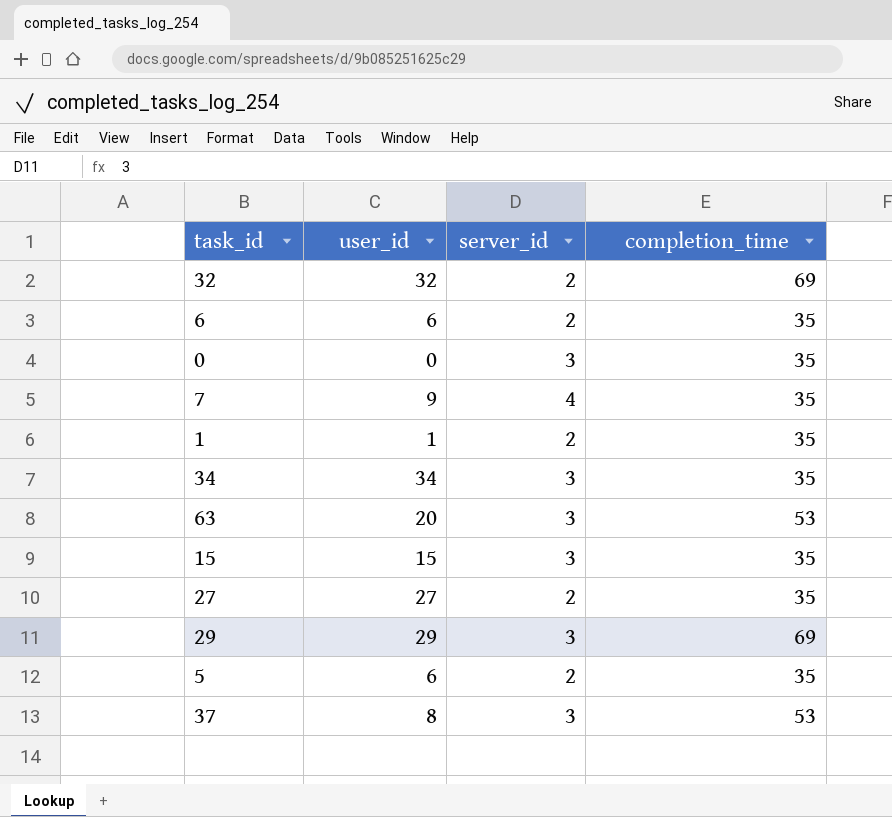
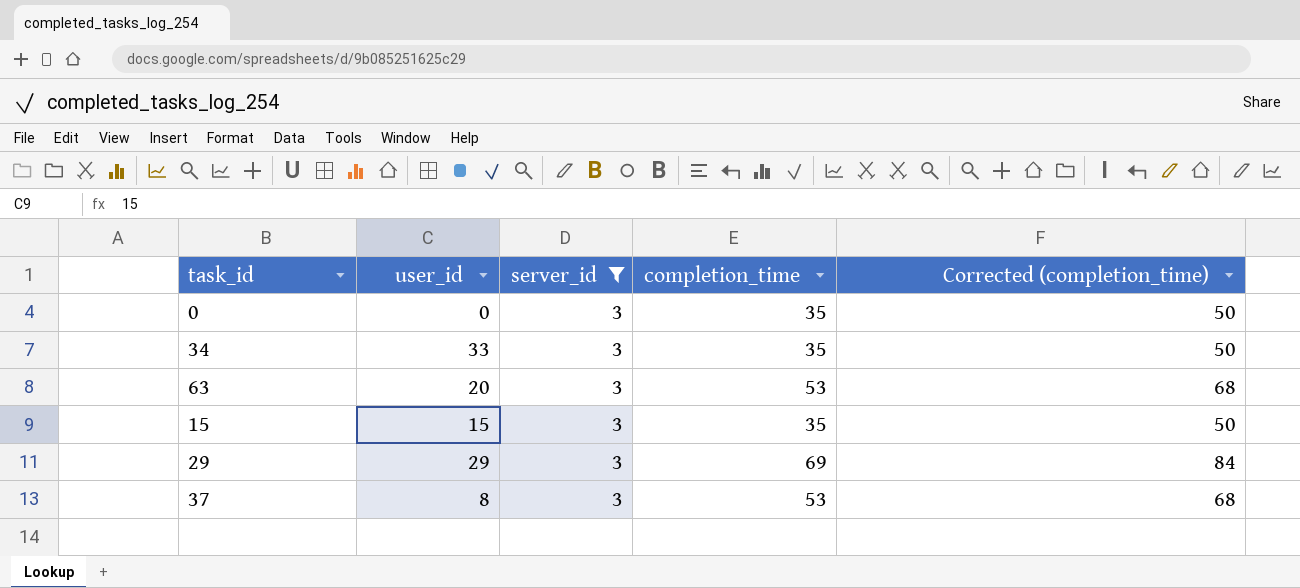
filter: none -> server_id = 3
column Corrected (completion_time) | formula: none -> [completion_time] + 15
34 | user_id: 34 -> 33

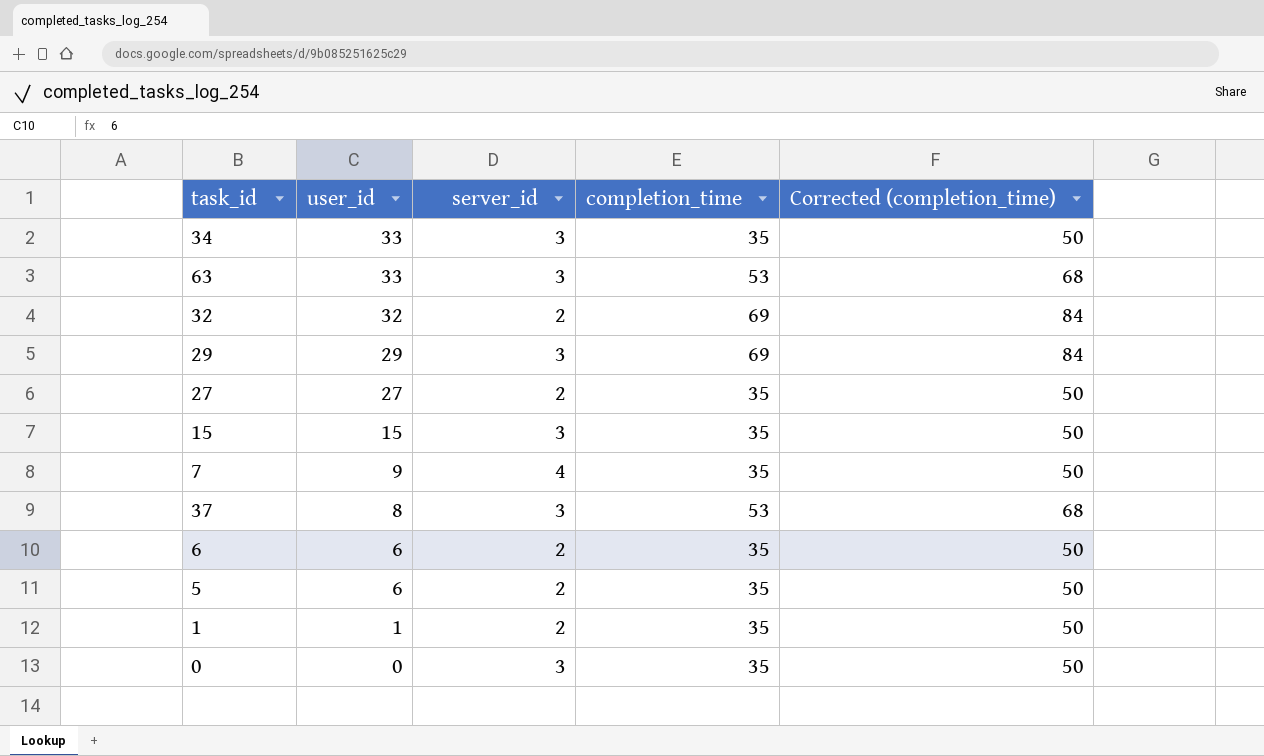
filter: server_id = 3 -> none
row order: none -> user_id descending
63 | user_id: 20 -> 33

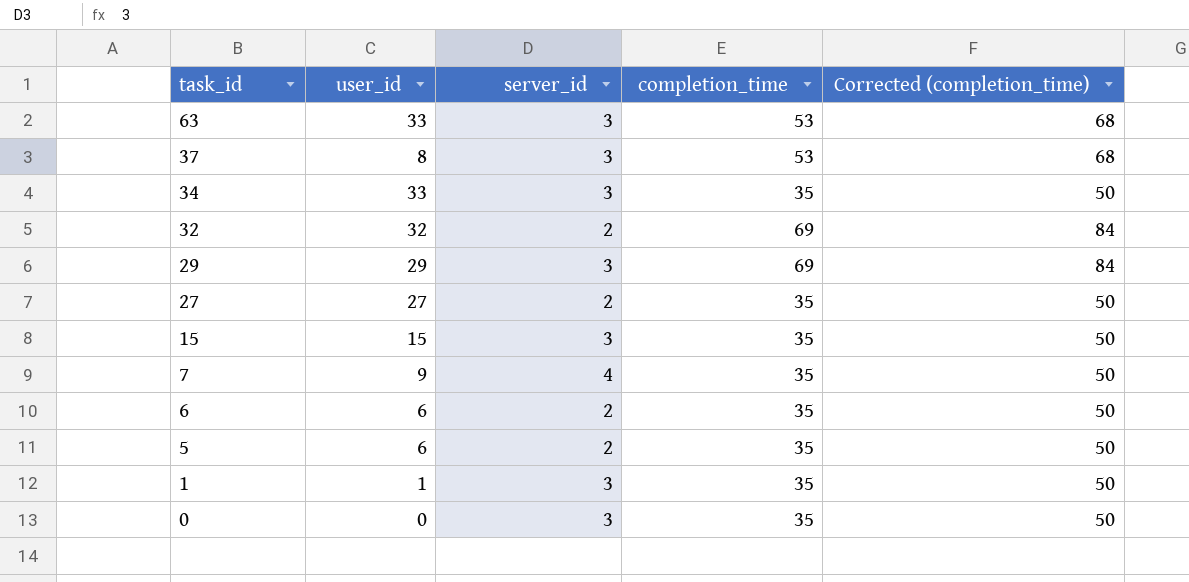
row order: user_id descending -> task_id descending
1 | server_id: 2 -> 3

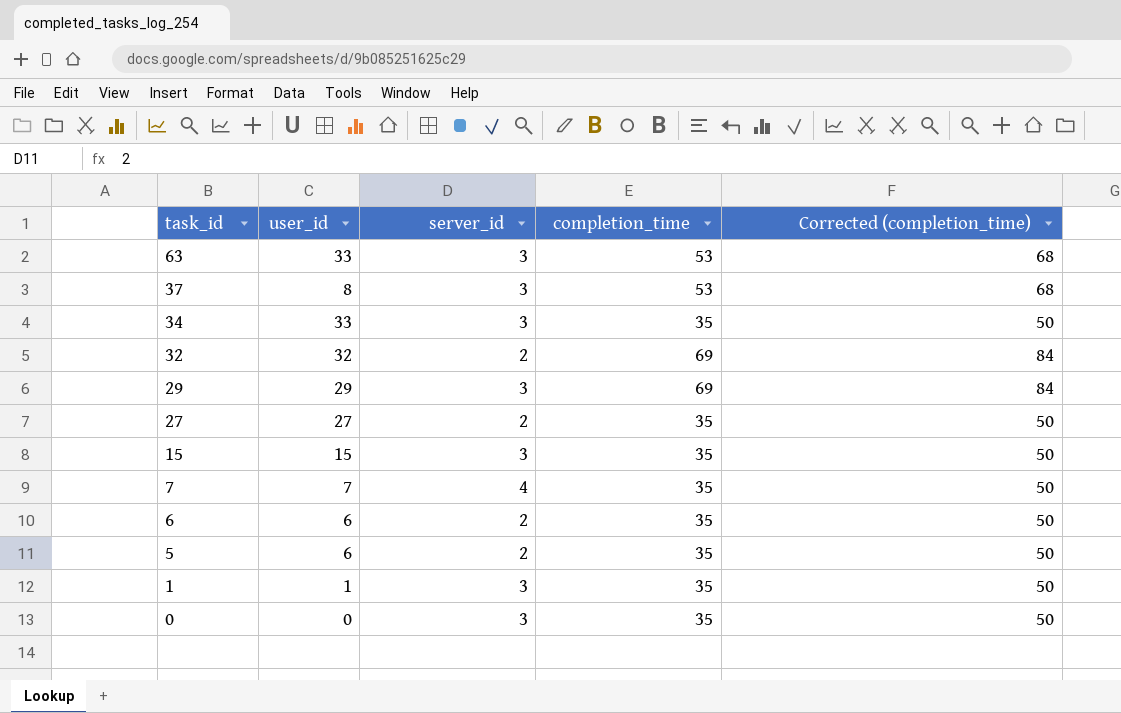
7 | user_id: 9 -> 7

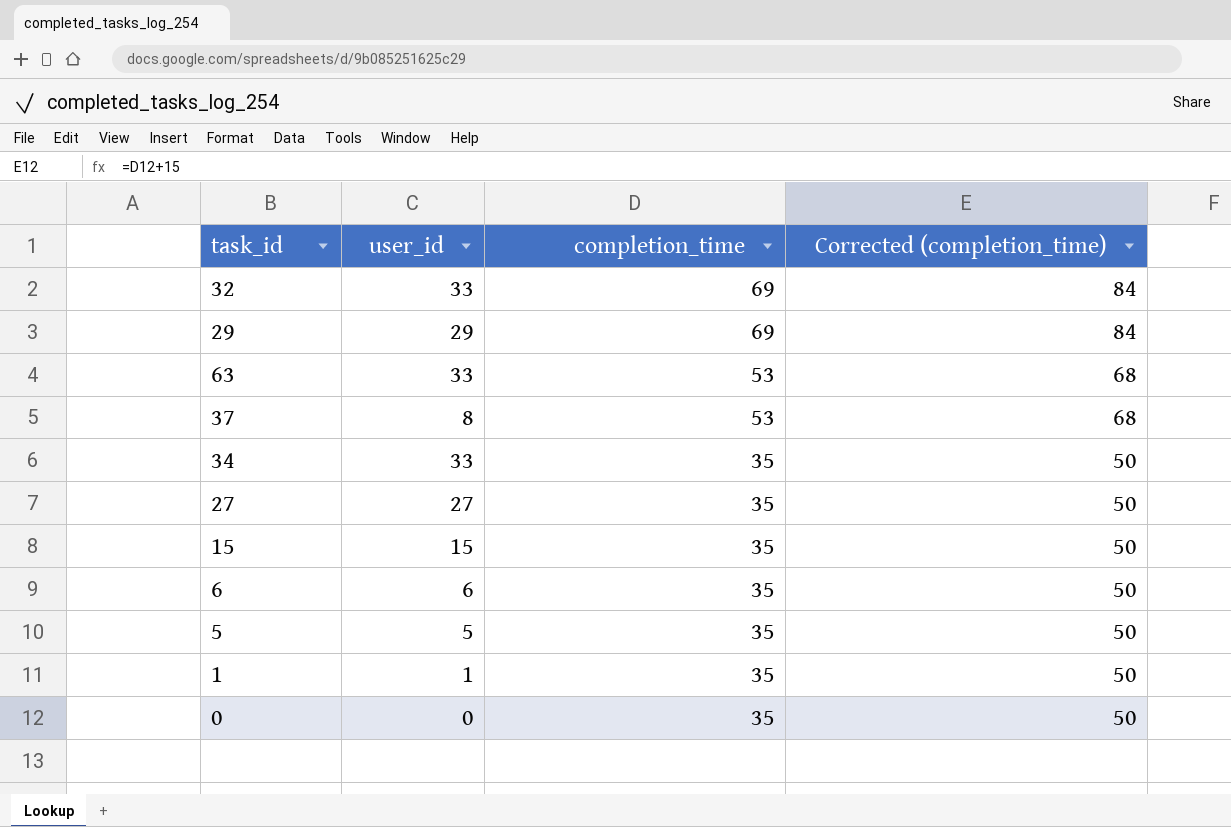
row order: task_id descending -> completion_time descending
column server_id | position: 3 -> none
row 7: 7 | 4 | 35 | 50 -> none
32 | user_id: 32 -> 33
5 | user_id: 6 -> 5

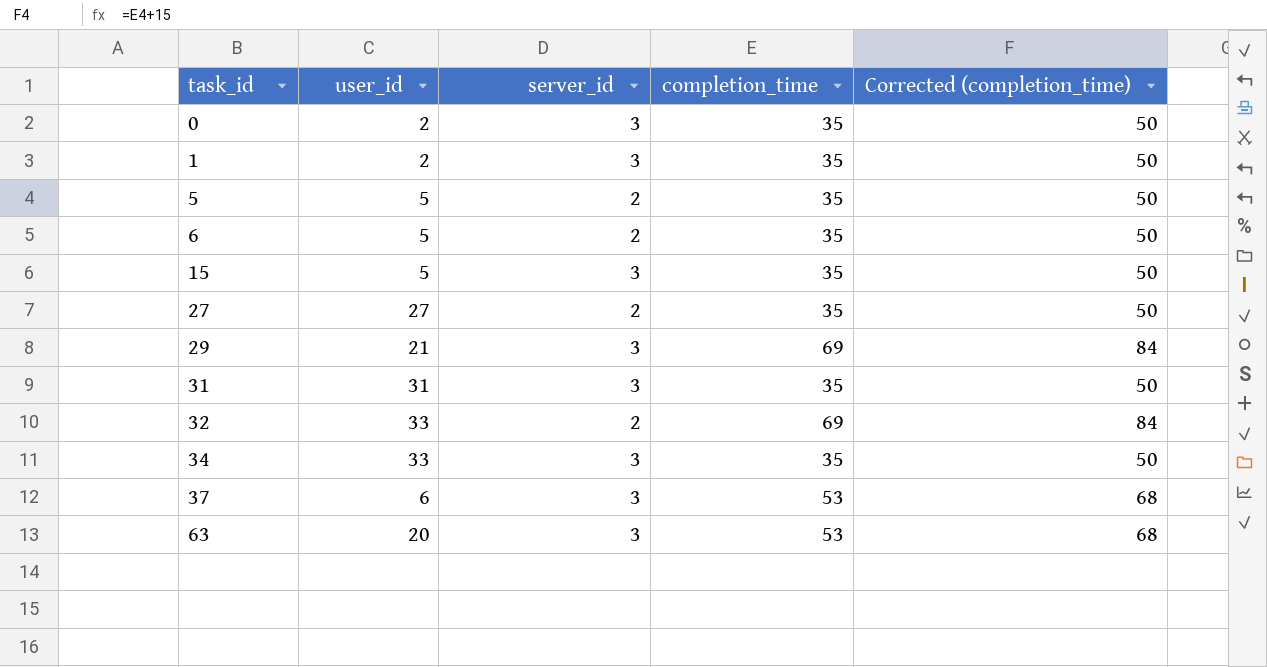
row order: completion_time descending -> task_id ascending
column server_id | position: none -> 3
0 | user_id: 0 -> 2
1 | user_id: 1 -> 2
6 | user_id: 6 -> 5
15 | user_id: 15 -> 5
29 | user_id: 29 -> 21
row 31: none -> 31 | 3 | 35 | 50
37 | user_id: 8 -> 6
63 | user_id: 33 -> 20

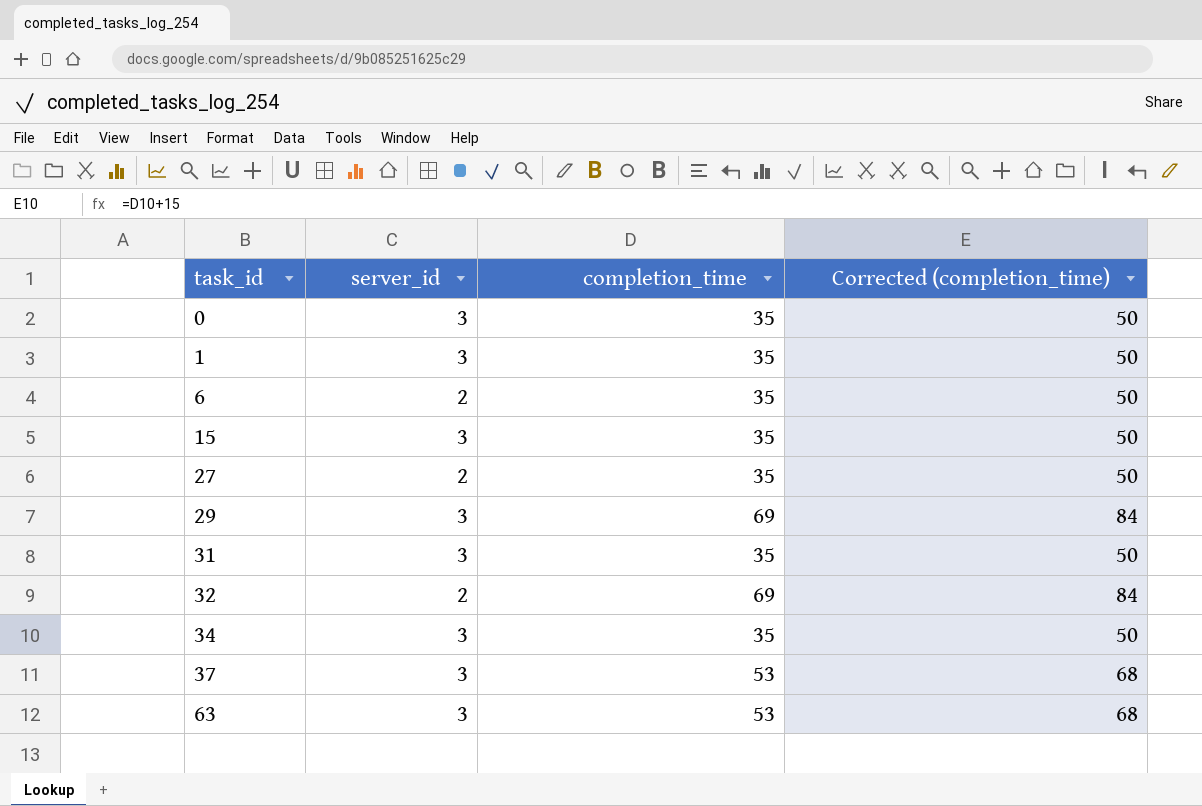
column user_id | position: 2 -> none
row 5: 5 | 2 | 35 | 50 -> none

